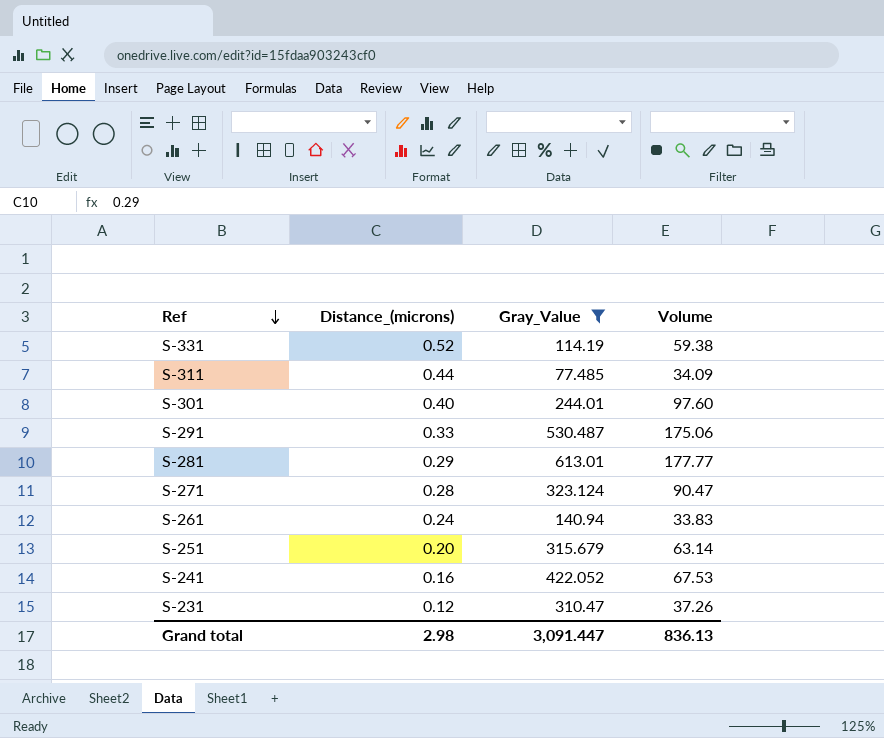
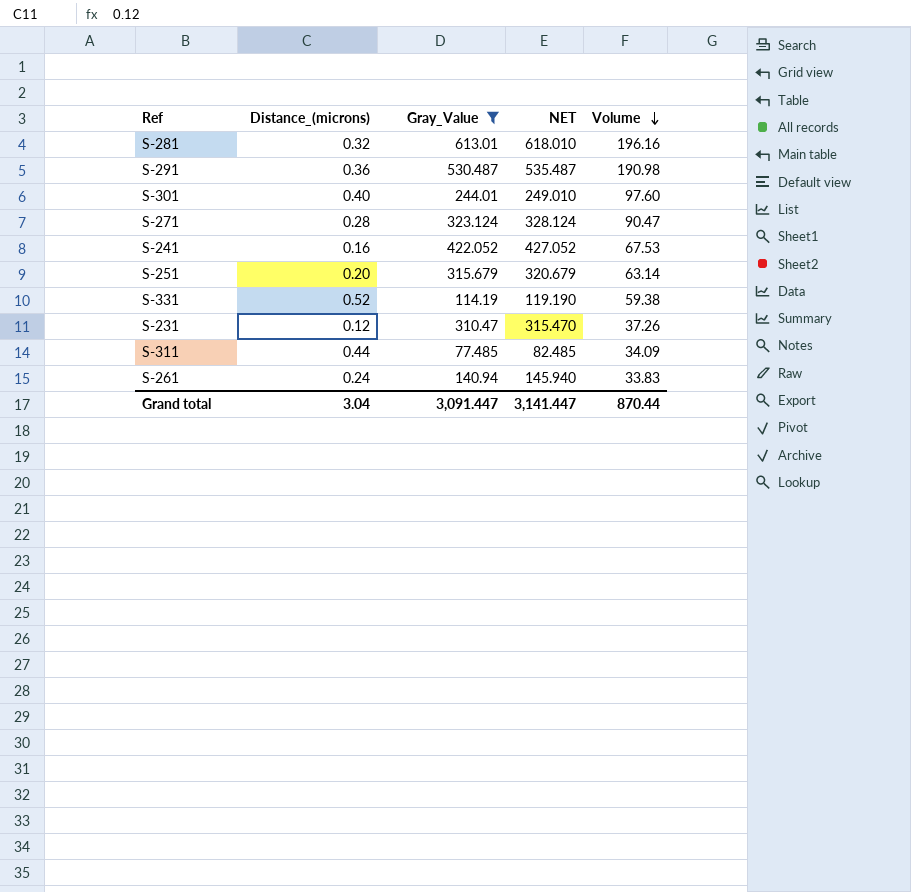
row order: Ref descending -> Volume descending
column NET | formula: none -> [Gray_Value] + 5
S-281 | Distance_(microns): 0.29 -> 0.32
S-281 | Volume: 177.77 -> 196.16
S-291 | Distance_(microns): 0.33 -> 0.36
S-291 | Volume: 175.06 -> 190.98
Grand total | Distance_(microns): 2.98 -> 3.04
Grand total | Volume: 836.13 -> 870.44

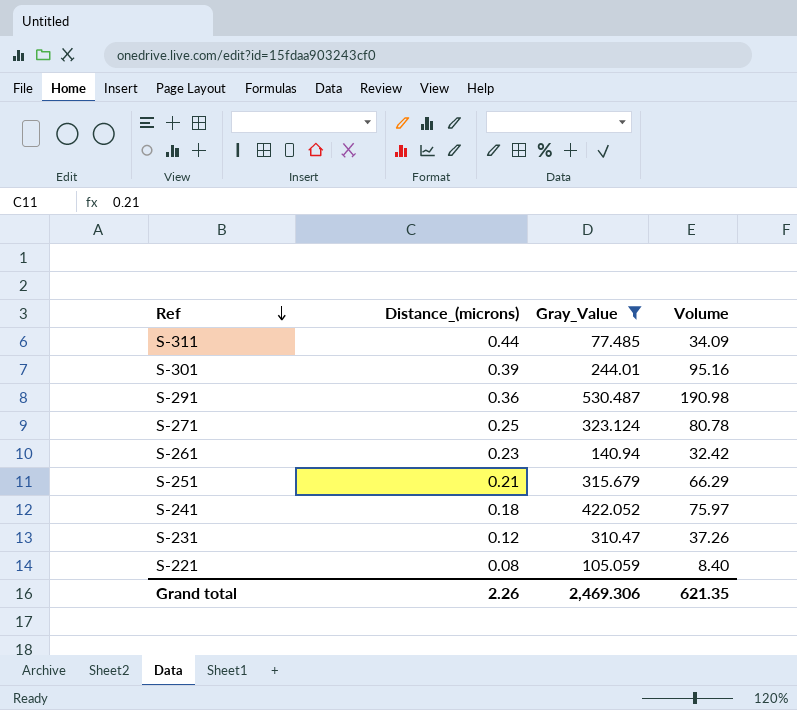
row order: Volume descending -> Ref descending
column NET | formula: [Gray_Value] + 5 -> none
row S-281: 0.32 | 613.01 | 618.010 | 196.16 -> none
row S-331: 0.52 | 114.19 | 119.190 | 59.38 -> none
S-301 | Distance_(microns): 0.40 -> 0.39
S-301 | Volume: 97.60 -> 95.16
S-271 | Distance_(microns): 0.28 -> 0.25
S-271 | Volume: 90.47 -> 80.78
S-261 | Distance_(microns): 0.24 -> 0.23
S-261 | Volume: 33.83 -> 32.42
S-251 | Distance_(microns): 0.20 -> 0.21
S-251 | Volume: 63.14 -> 66.29
S-241 | Distance_(microns): 0.16 -> 0.18
S-241 | Volume: 67.53 -> 75.97
row S-221: none -> 0.08 | 105.059 | 8.40
Grand total | Distance_(microns): 3.04 -> 2.26
Grand total | Gray_Value: 3,091.447 -> 2,469.306
Grand total | Volume: 870.44 -> 621.35

